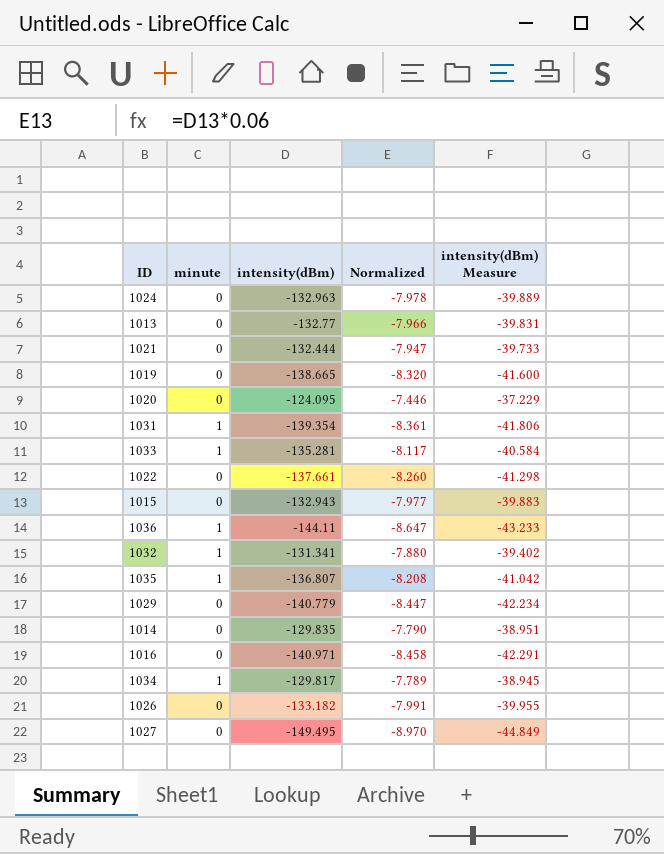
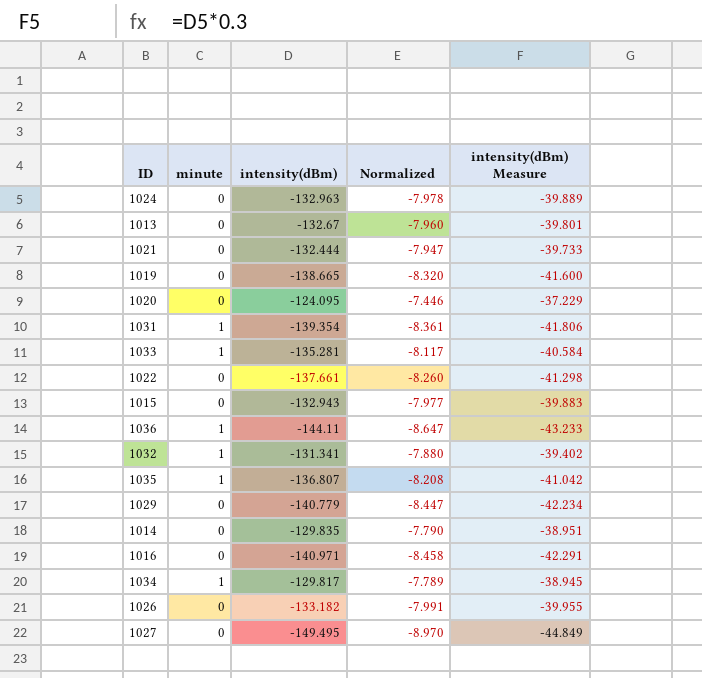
1013 | intensity(dBm): -132.77 -> -132.67
1013 | Normalized: -7.966 -> -7.960
1013 | intensity(dBm) Measure: -39.831 -> -39.801

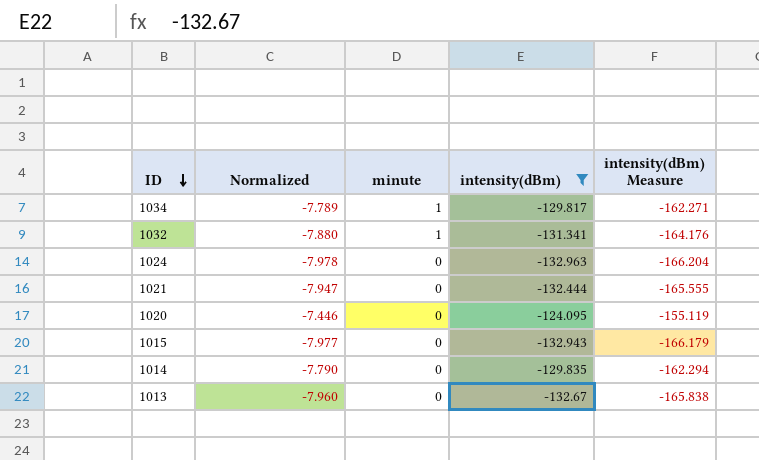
filter: none -> intensity(dBm) >= -132.963
row order: none -> ID descending
column Normalized | position: 4 -> 2
column intensity(dBm) Measure | formula: [intensity(dBm)] * 0.3 -> [intensity(dBm)] * 1.25

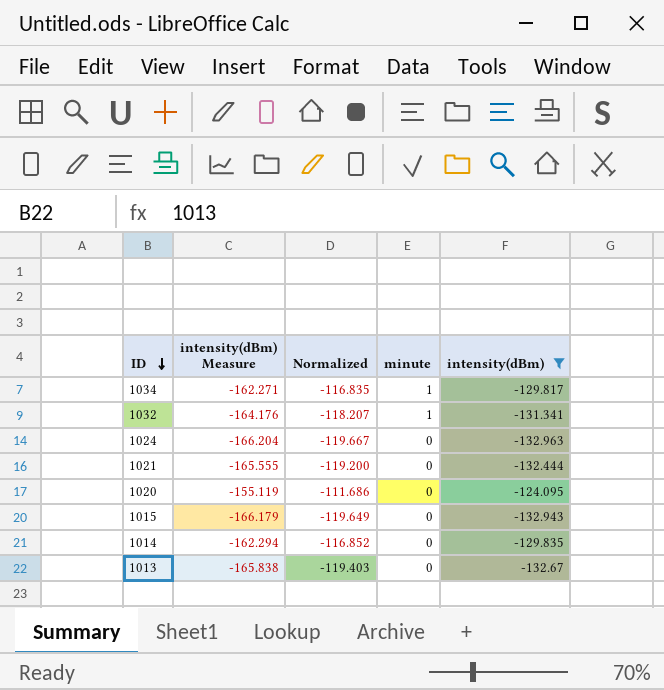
column intensity(dBm) Measure | position: 5 -> 2
column Normalized | formula: [intensity(dBm)] * 0.06 -> [intensity(dBm)] * 0.9

